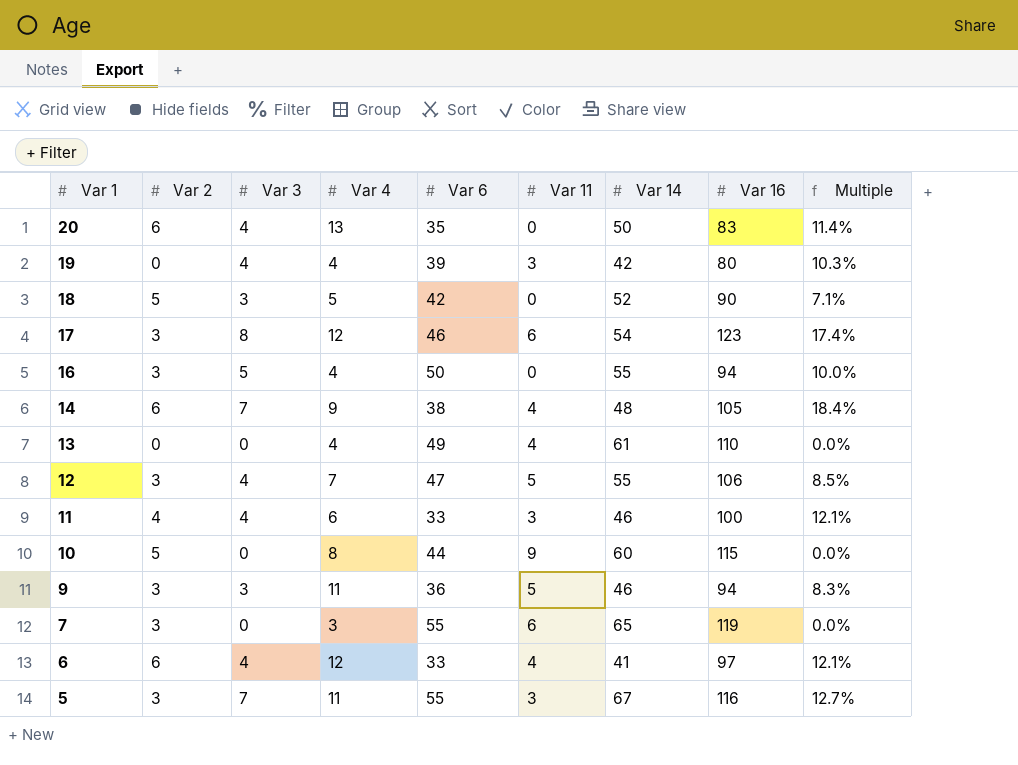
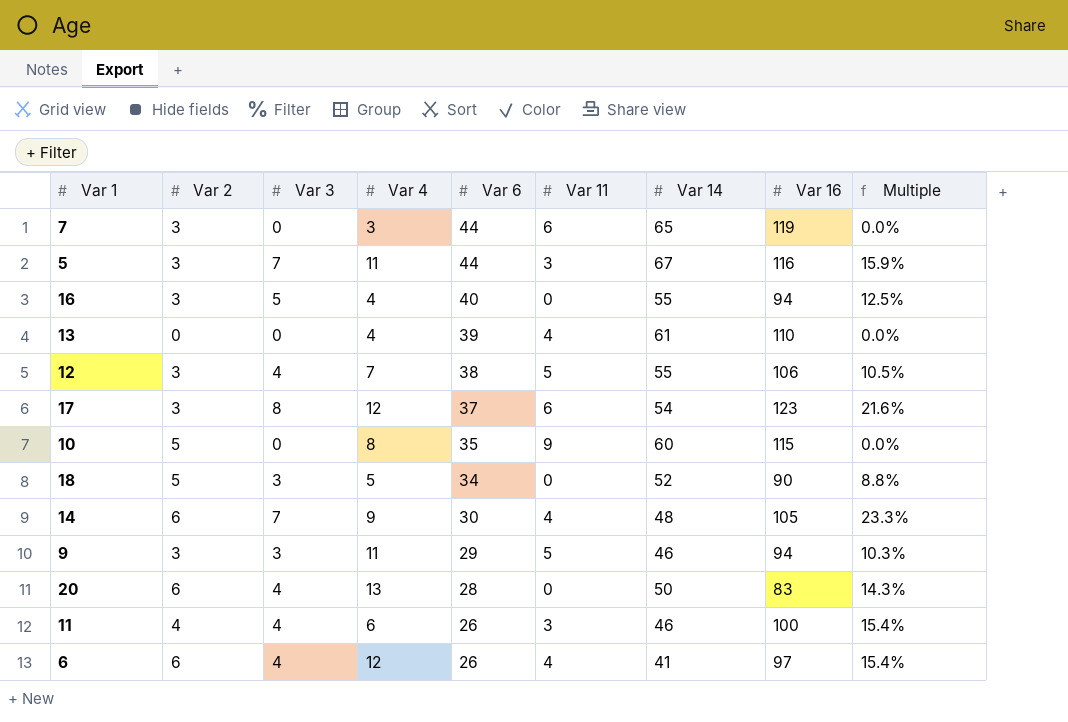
row order: Var 1 descending -> Var 6 descending
row 19: 0 | 4 | 4 | 39 | 3 | 42 | 80 | 10.3% -> none
7 | Var 6: 55 -> 44
5 | Var 6: 55 -> 44
5 | Multiple: 12.7% -> 15.9%
16 | Var 6: 50 -> 40
16 | Multiple: 10.0% -> 12.5%
13 | Var 6: 49 -> 39
12 | Var 6: 47 -> 38
12 | Multiple: 8.5% -> 10.5%
17 | Var 6: 46 -> 37
17 | Multiple: 17.4% -> 21.6%
10 | Var 6: 44 -> 35
18 | Var 6: 42 -> 34
18 | Multiple: 7.1% -> 8.8%
14 | Var 6: 38 -> 30
14 | Multiple: 18.4% -> 23.3%
9 | Var 6: 36 -> 29
9 | Multiple: 8.3% -> 10.3%
20 | Var 6: 35 -> 28
20 | Multiple: 11.4% -> 14.3%
11 | Var 6: 33 -> 26
11 | Multiple: 12.1% -> 15.4%
6 | Var 6: 33 -> 26
6 | Multiple: 12.1% -> 15.4%

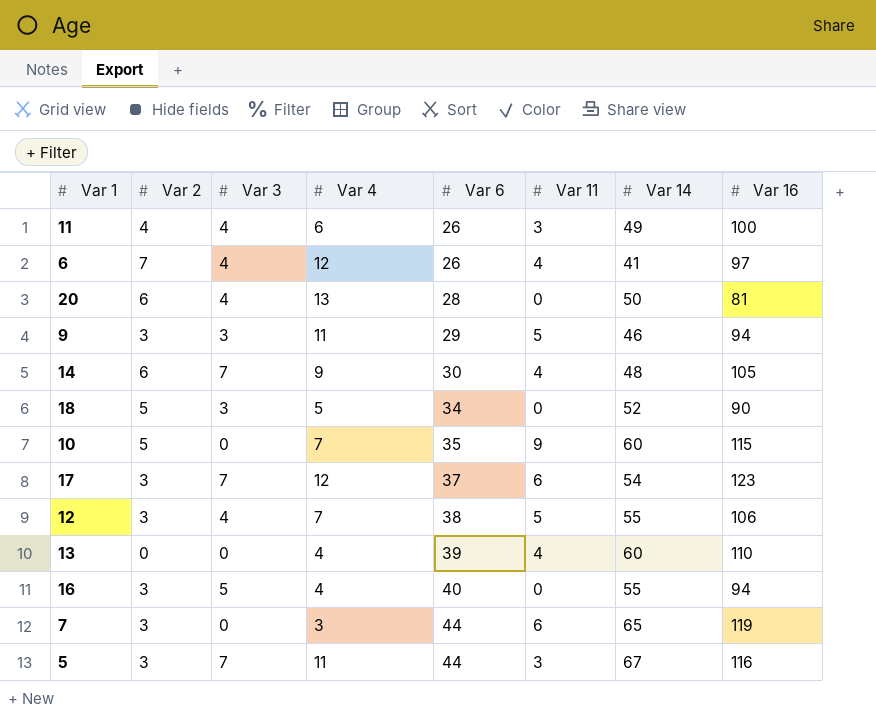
row order: Var 6 descending -> Var 6 ascending
column Multiple | formula: [Var 3] / [Var 6] -> none
11 | Var 14: 46 -> 49
6 | Var 2: 6 -> 7
20 | Var 16: 83 -> 81
10 | Var 4: 8 -> 7
17 | Var 3: 8 -> 7
13 | Var 14: 61 -> 60

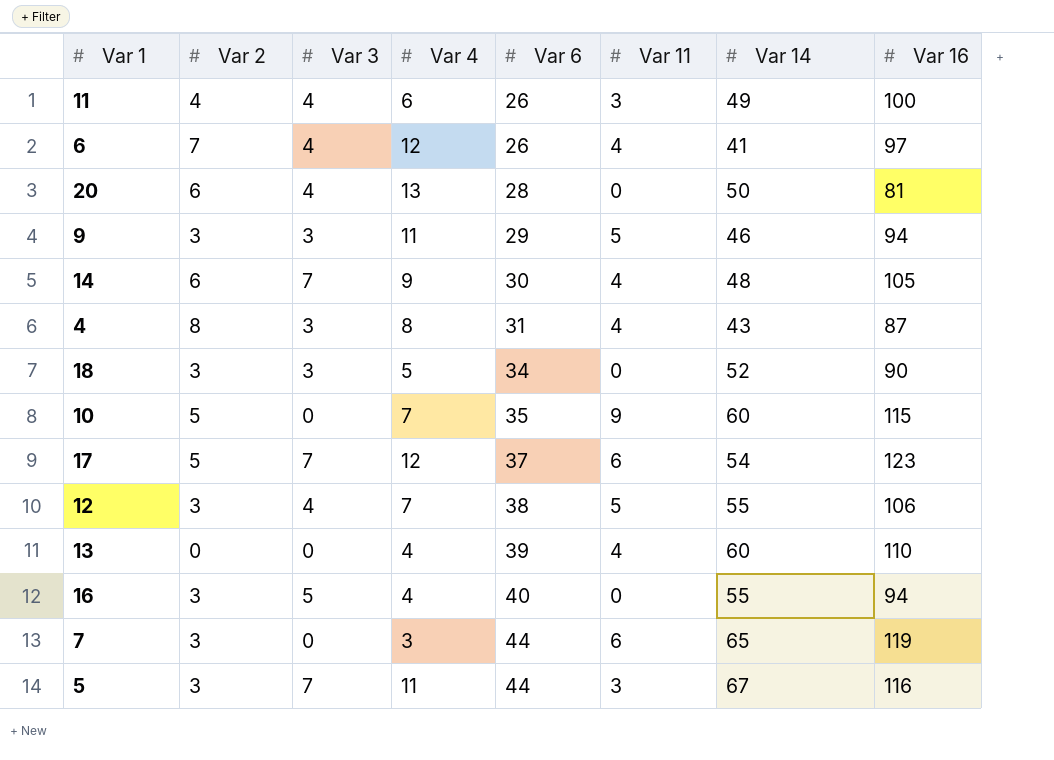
row 4: none -> 8 | 3 | 8 | 31 | 4 | 43 | 87
18 | Var 2: 5 -> 3
17 | Var 2: 3 -> 5

